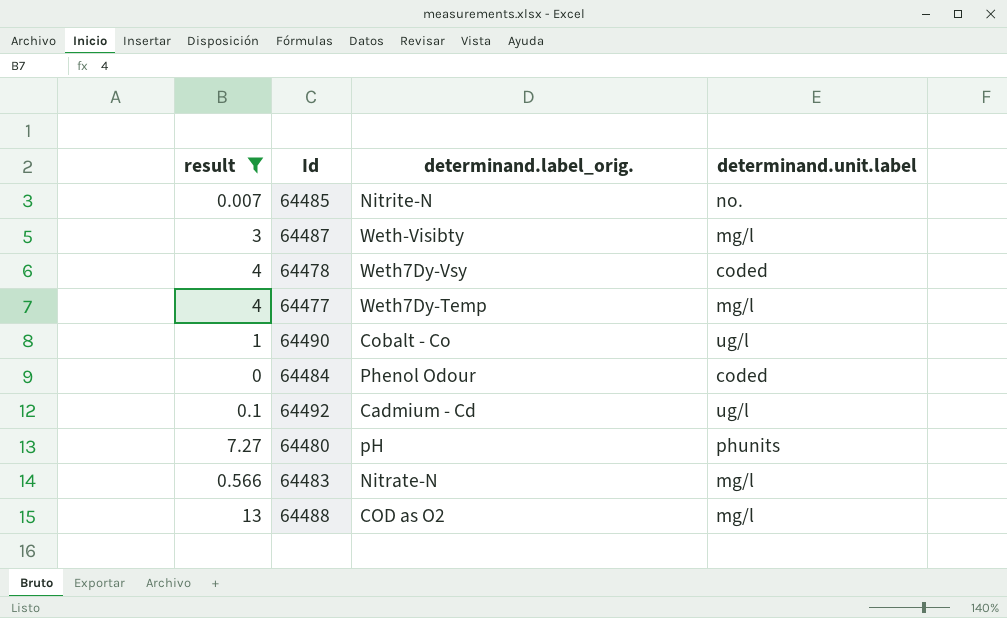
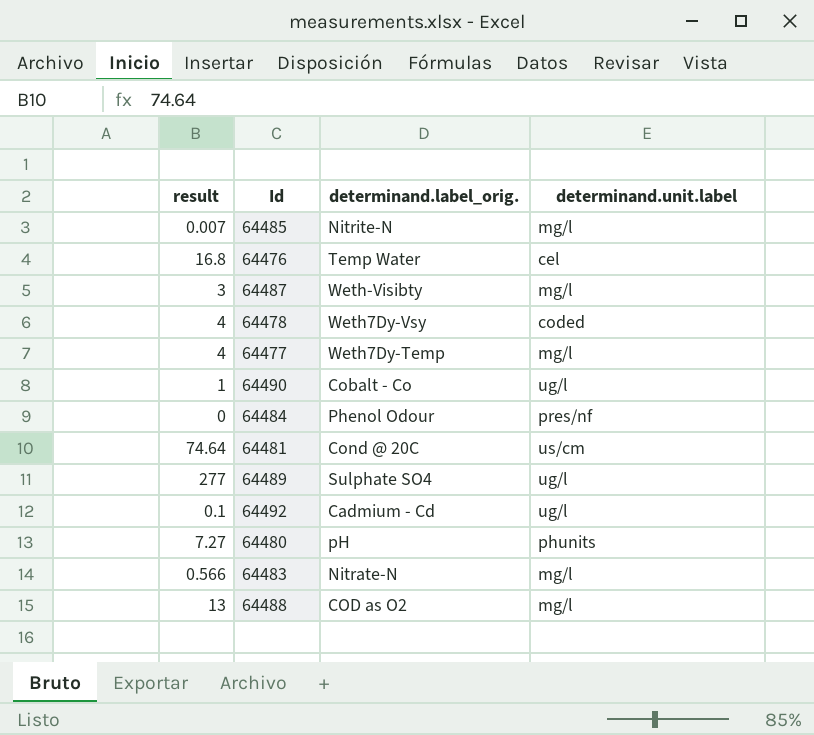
filter: result <= 13 -> none
64485 | determinand.unit.label: no. -> mg/l
64484 | determinand.unit.label: coded -> pres/nf

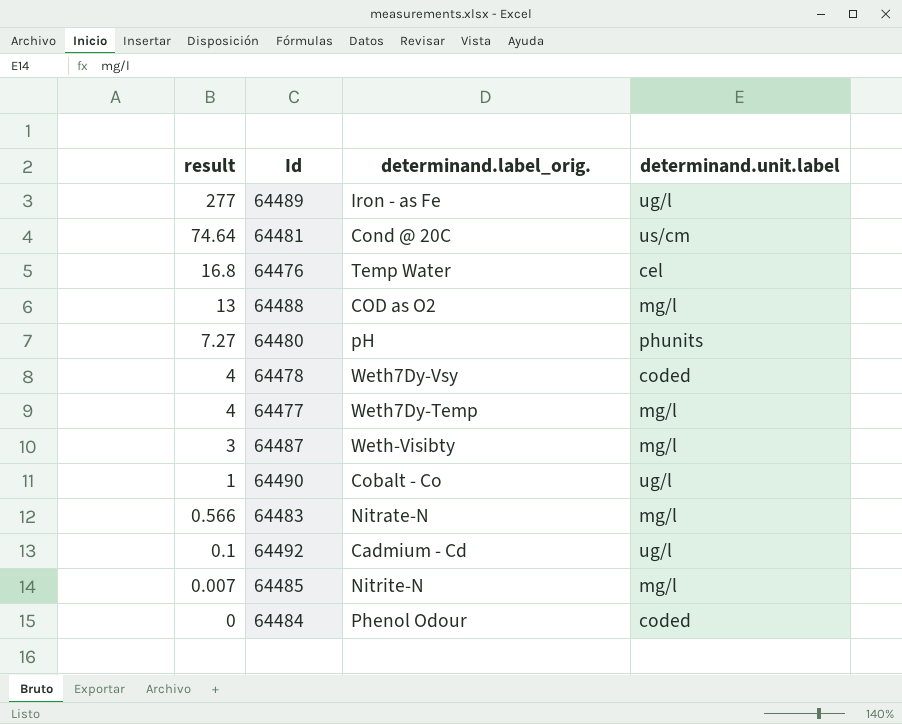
row order: none -> result descending
64489 | determinand.label_orig.: Sulphate SO4 -> Iron - as Fe
64484 | determinand.unit.label: pres/nf -> coded

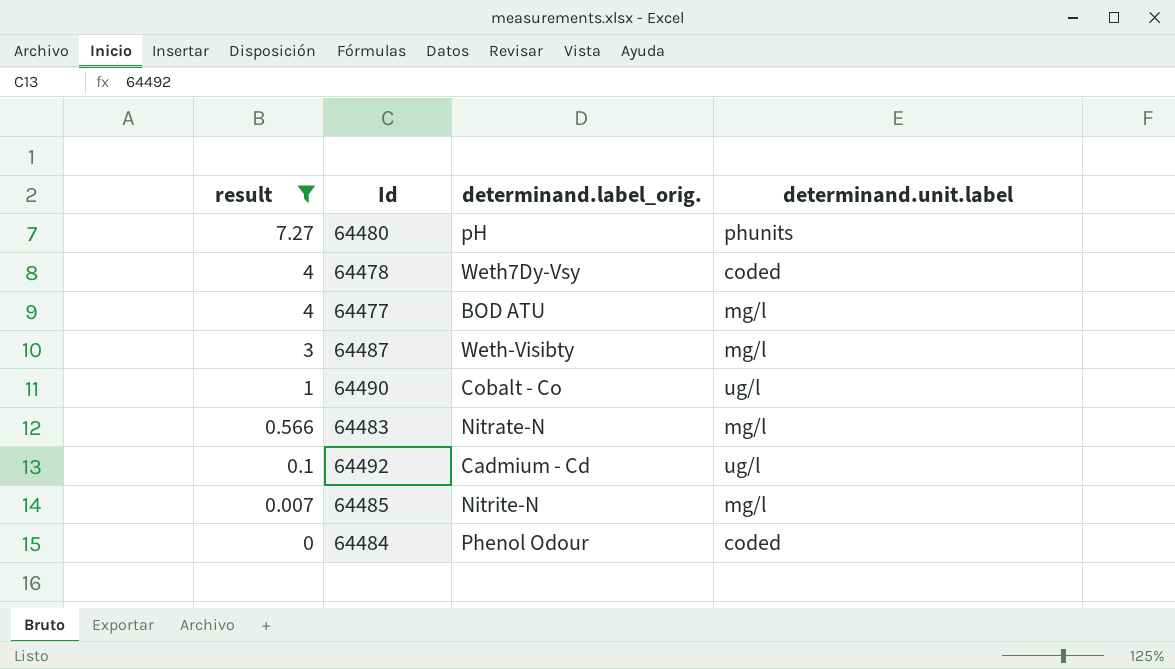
filter: none -> result <= 7.27
64477 | determinand.label_orig.: Weth7Dy-Temp -> BOD ATU

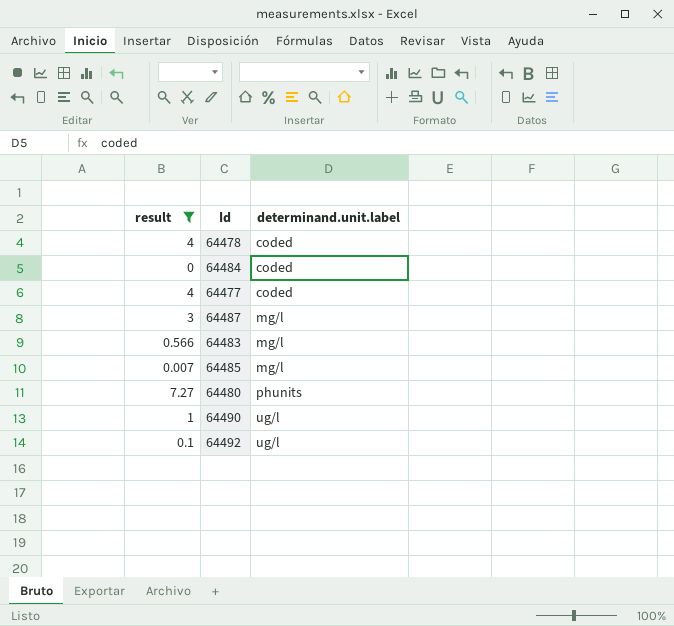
row order: result descending -> determinand.unit.label ascending
column determinand.label_orig. | position: 3 -> none
64477 | determinand.unit.label: mg/l -> coded

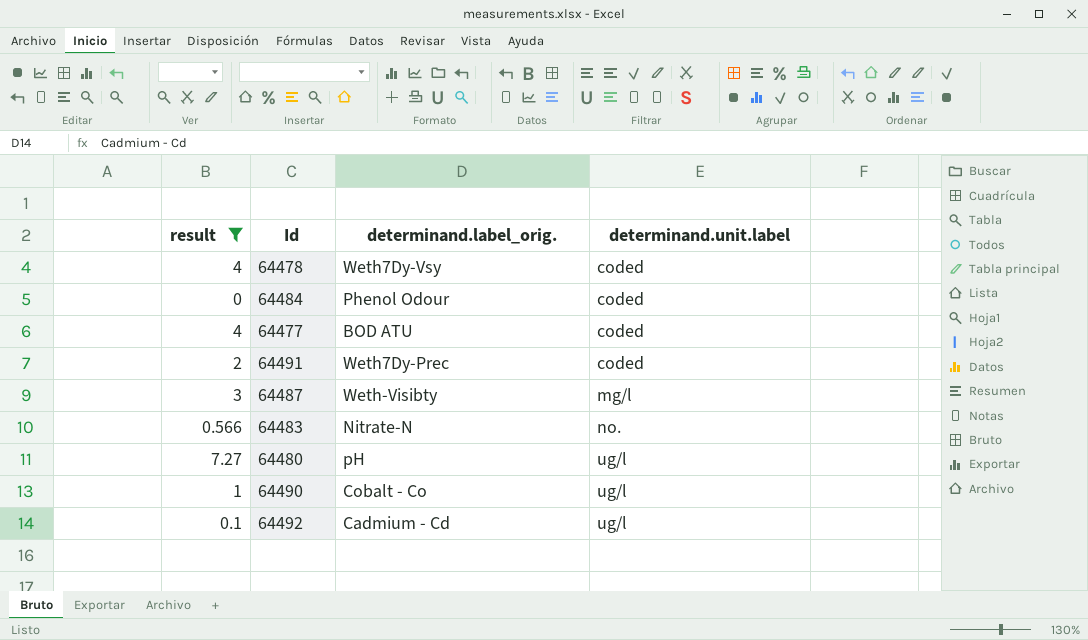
column determinand.label_orig. | position: none -> 3
row 64485: 0.007 | mg/l -> none
row 64491: none -> 2 | Weth7Dy-Prec | coded
64483 | determinand.unit.label: mg/l -> no.
64480 | determinand.unit.label: phunits -> ug/l

